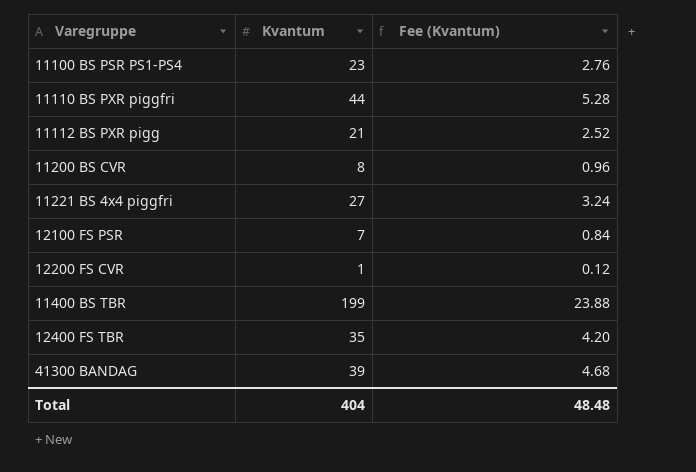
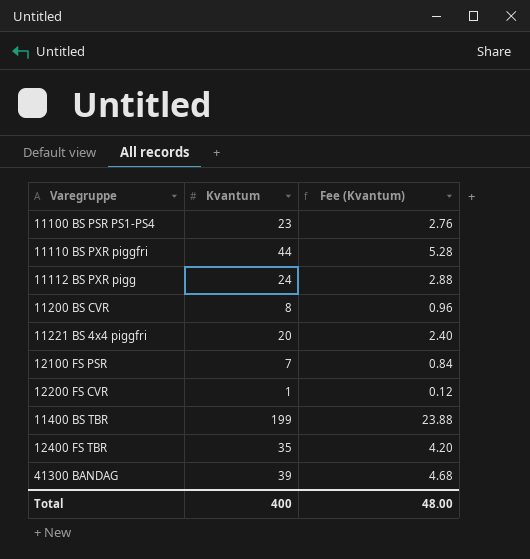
11112 BS PXR pigg | Kvantum: 21 -> 24
11112 BS PXR pigg | Fee (Kvantum): 2.52 -> 2.88
11221 BS 4x4 piggfri | Kvantum: 27 -> 20
11221 BS 4x4 piggfri | Fee (Kvantum): 3.24 -> 2.40
Total | Kvantum: 404 -> 400
Total | Fee (Kvantum): 48.48 -> 48.00

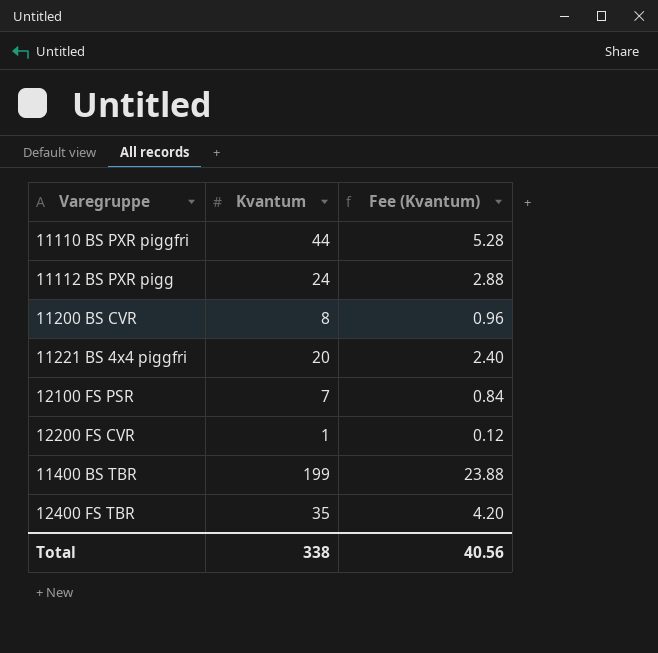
row 11100 BS PSR PS1-PS4: 23 | 2.76 -> none
row 41300 BANDAG: 39 | 4.68 -> none
Total | Kvantum: 400 -> 338
Total | Fee (Kvantum): 48.00 -> 40.56

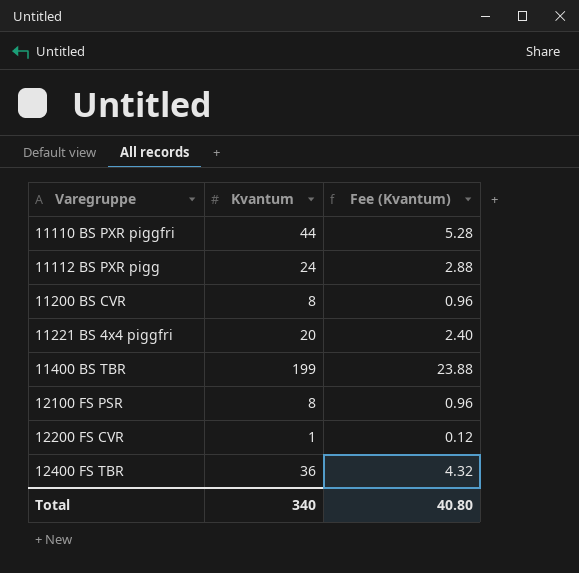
row order: none -> Varegruppe ascending
12100 FS PSR | Kvantum: 7 -> 8
12100 FS PSR | Fee (Kvantum): 0.84 -> 0.96
12400 FS TBR | Kvantum: 35 -> 36
12400 FS TBR | Fee (Kvantum): 4.20 -> 4.32
Total | Kvantum: 338 -> 340
Total | Fee (Kvantum): 40.56 -> 40.80

